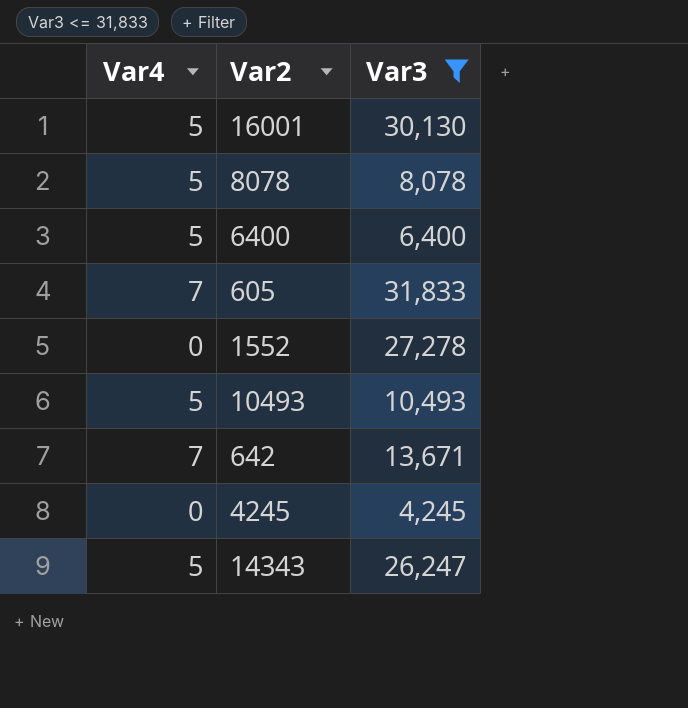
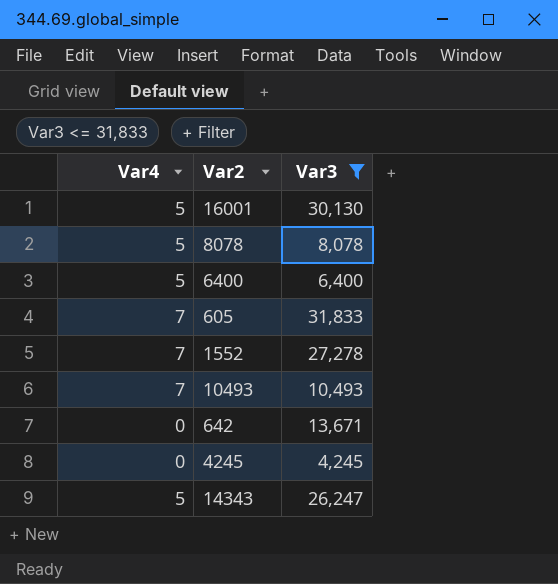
1552 | Var4: 0 -> 7
10493 | Var4: 5 -> 7
642 | Var4: 7 -> 0

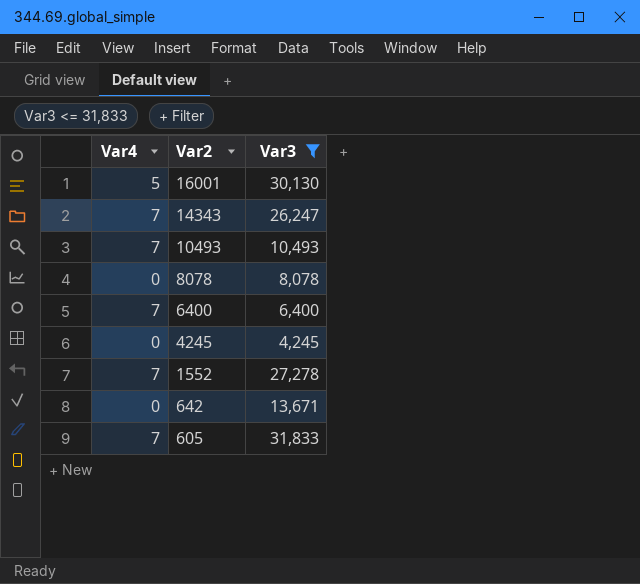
row order: none -> Var2 descending
14343 | Var4: 5 -> 7
8078 | Var4: 5 -> 0
6400 | Var4: 5 -> 7

